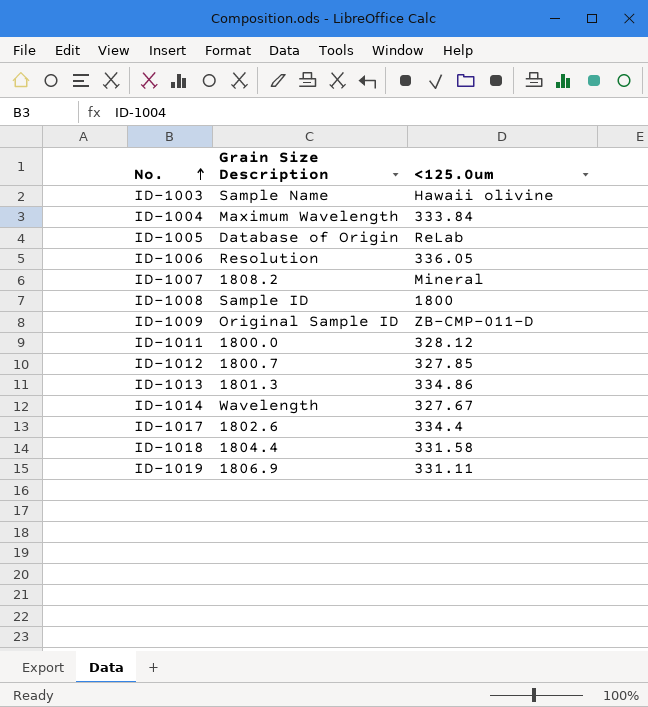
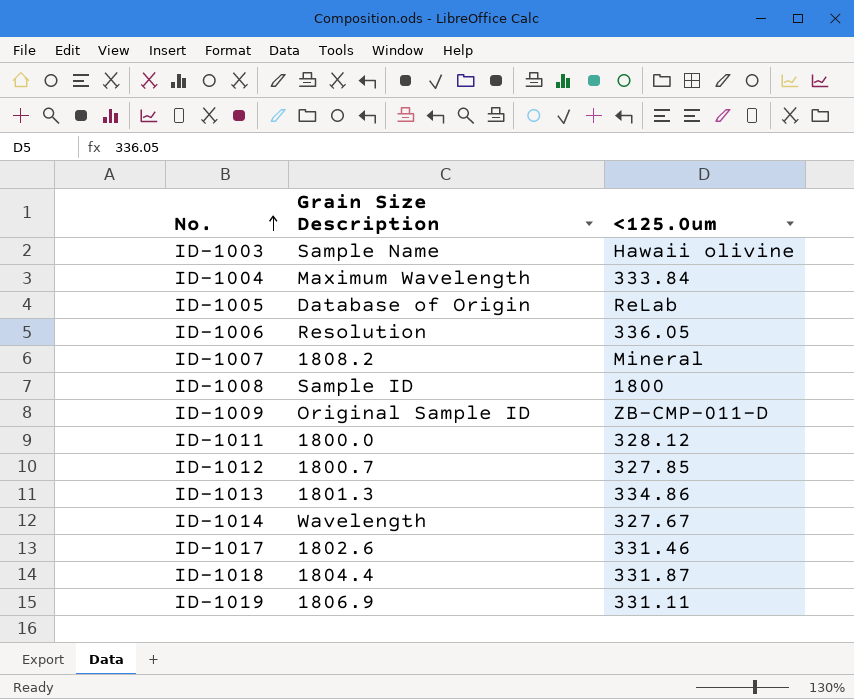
ID-1017 | <125.0um: 334.4 -> 331.46
ID-1018 | <125.0um: 331.58 -> 331.87

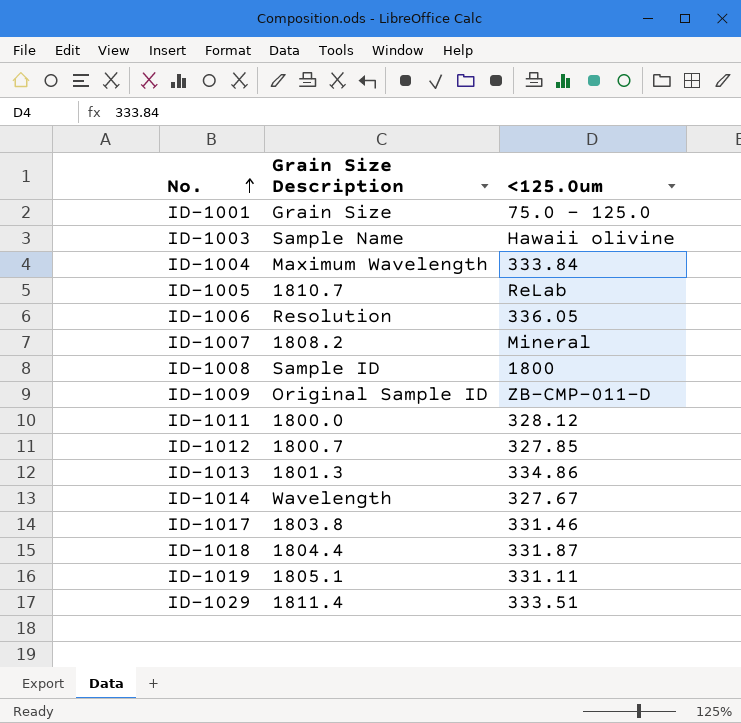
row ID-1001: none -> Grain Size | 75.0 - 125.0
ID-1005 | Grain Size Description: Database of Origin -> 1810.7
ID-1017 | Grain Size Description: 1802.6 -> 1803.8
ID-1019 | Grain Size Description: 1806.9 -> 1805.1
row ID-1029: none -> 1811.4 | 333.51

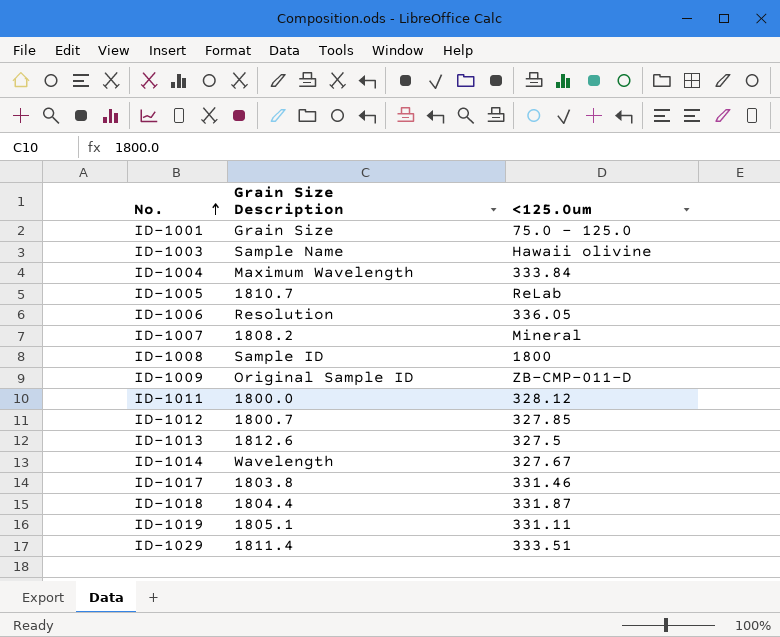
ID-1013 | Grain Size Description: 1801.3 -> 1812.6
ID-1013 | <125.0um: 334.86 -> 327.5

